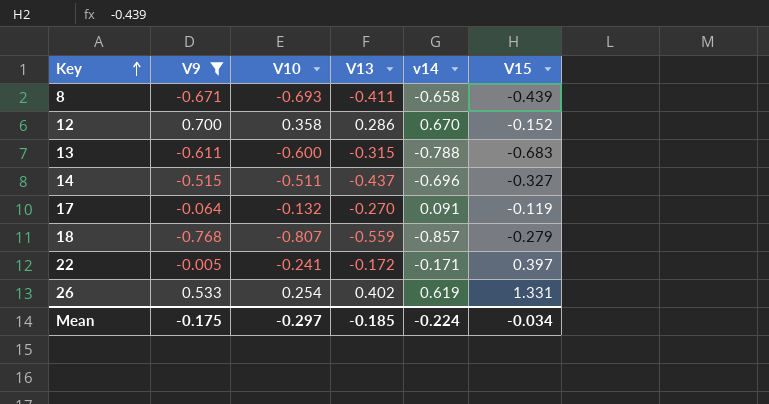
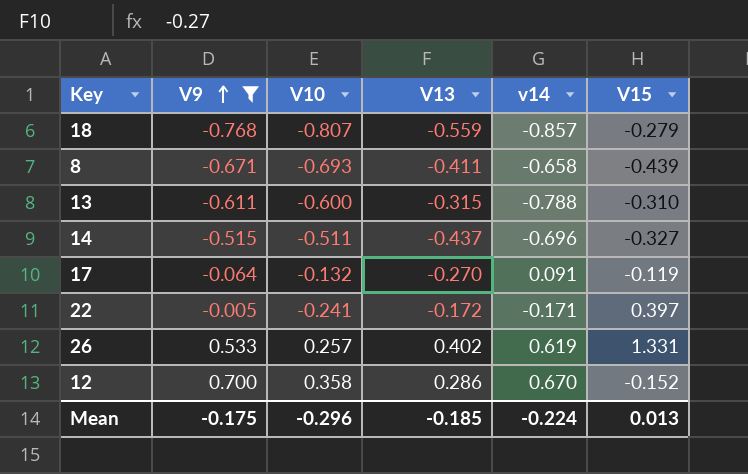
row order: Key ascending -> V9 ascending
13 | V15: -0.683 -> -0.310
26 | V10: 0.254 -> 0.257
Mean | V10: -0.297 -> -0.296
Mean | V15: -0.034 -> 0.013

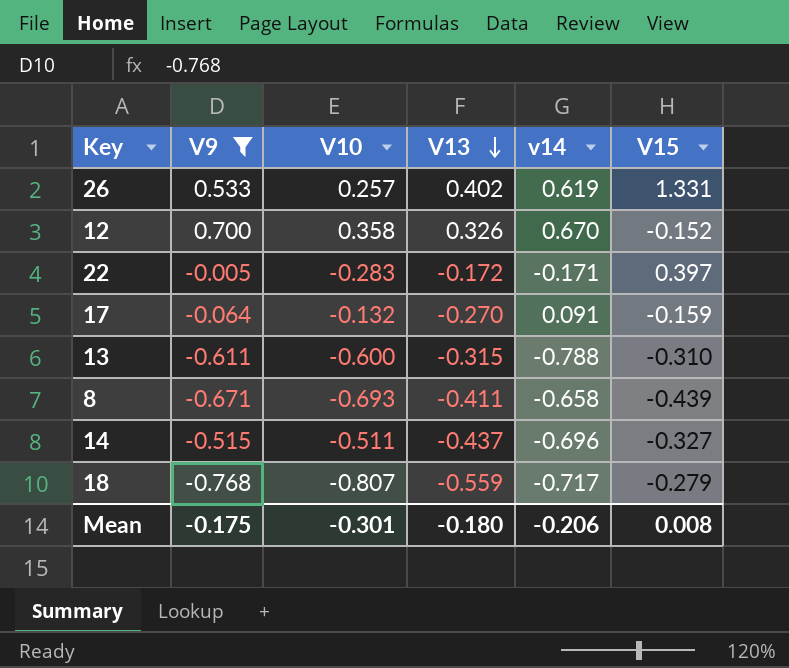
row order: V9 ascending -> V13 descending
12 | V13: 0.286 -> 0.326
22 | V10: -0.241 -> -0.283
17 | V15: -0.119 -> -0.159
18 | v14: -0.857 -> -0.717
Mean | V10: -0.296 -> -0.301
Mean | V13: -0.185 -> -0.180
Mean | v14: -0.224 -> -0.206
Mean | V15: 0.013 -> 0.008

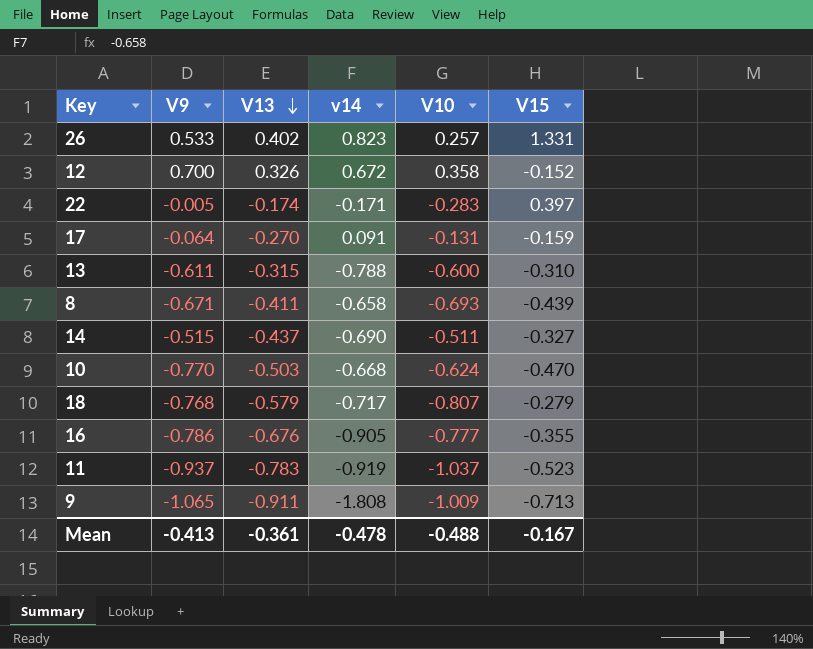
filter: V9 >= -0.768 -> none
column V10 | position: 3 -> 5
26 | v14: 0.619 -> 0.823
12 | v14: 0.670 -> 0.672
22 | V13: -0.172 -> -0.174
17 | V10: -0.132 -> -0.131
14 | v14: -0.696 -> -0.690
18 | V13: -0.559 -> -0.579
Mean | V9: -0.175 -> -0.413
Mean | V13: -0.180 -> -0.361
Mean | v14: -0.206 -> -0.478
Mean | V10: -0.301 -> -0.488
Mean | V15: 0.008 -> -0.167

